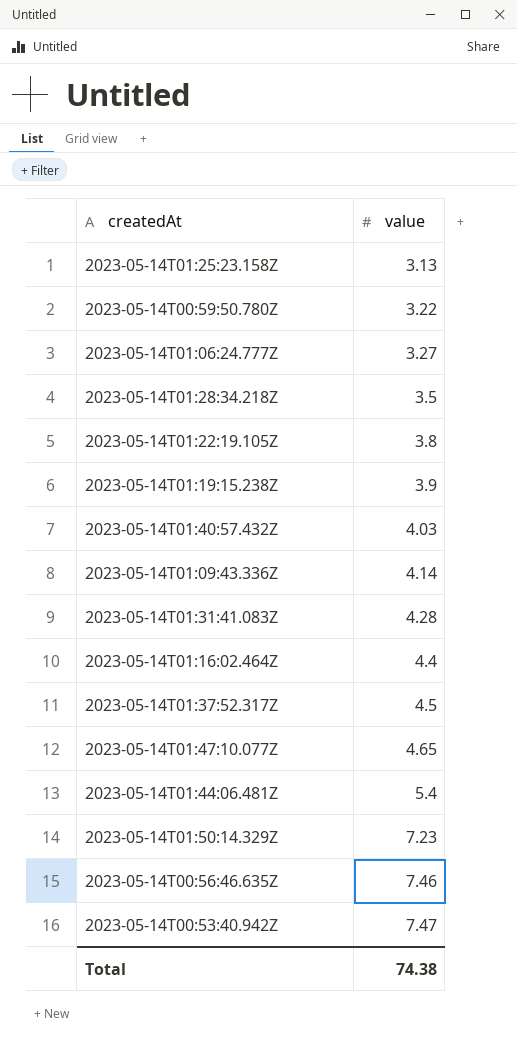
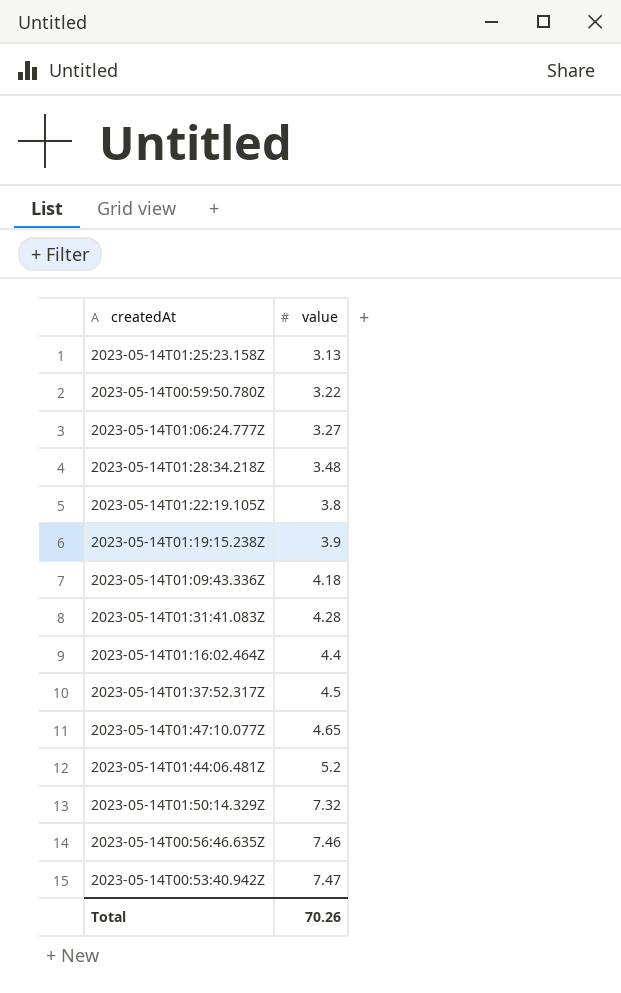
row 2023-05-14T01:40:57.432Z: 4.03 -> none
2023-05-14T01:28:34.218Z | value: 3.5 -> 3.48
2023-05-14T01:09:43.336Z | value: 4.14 -> 4.18
2023-05-14T01:44:06.481Z | value: 5.4 -> 5.2
2023-05-14T01:50:14.329Z | value: 7.23 -> 7.32
Total | value: 74.38 -> 70.26

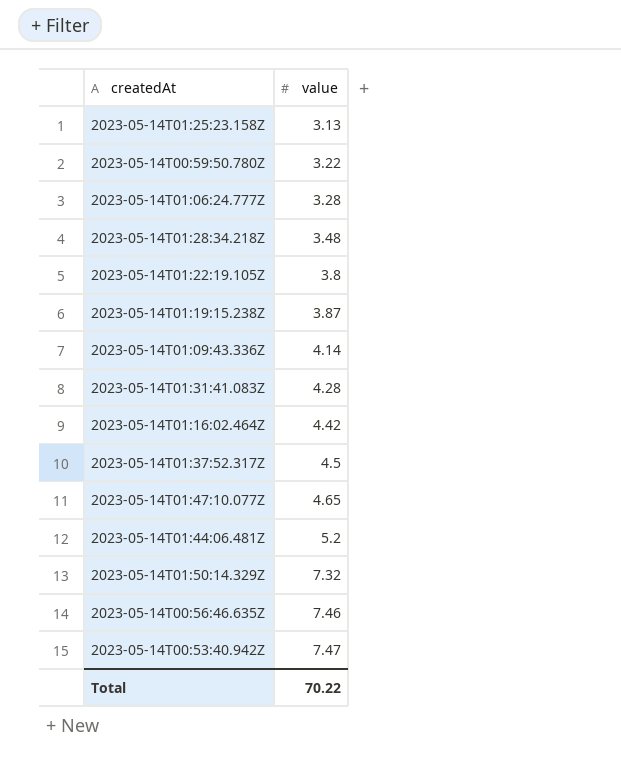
2023-05-14T01:06:24.777Z | value: 3.27 -> 3.28
2023-05-14T01:19:15.238Z | value: 3.9 -> 3.87
2023-05-14T01:09:43.336Z | value: 4.18 -> 4.14
2023-05-14T01:16:02.464Z | value: 4.4 -> 4.42
Total | value: 70.26 -> 70.22

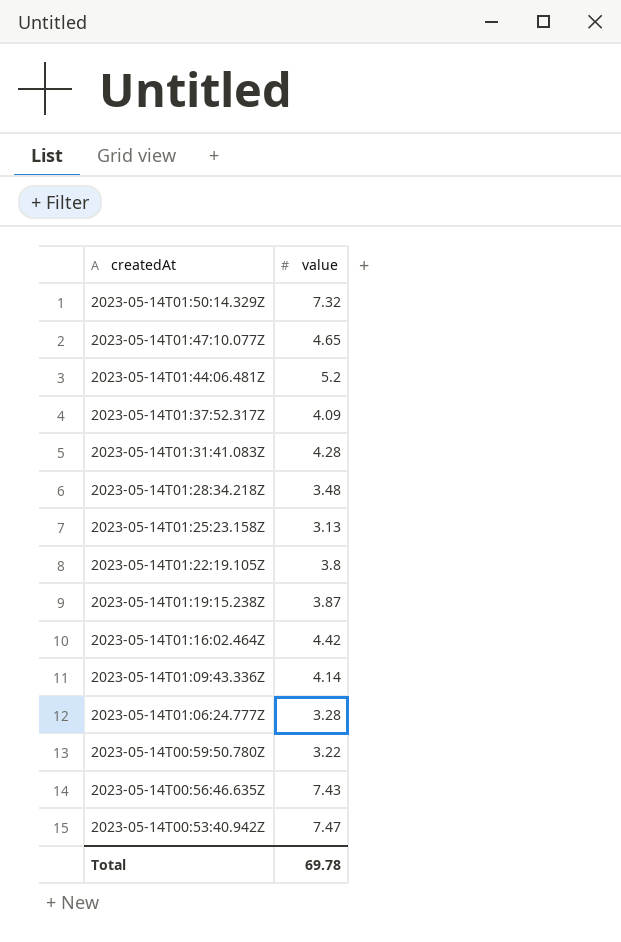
row order: value ascending -> createdAt descending
2023-05-14T01:37:52.317Z | value: 4.5 -> 4.09
2023-05-14T00:56:46.635Z | value: 7.46 -> 7.43
Total | value: 70.22 -> 69.78

